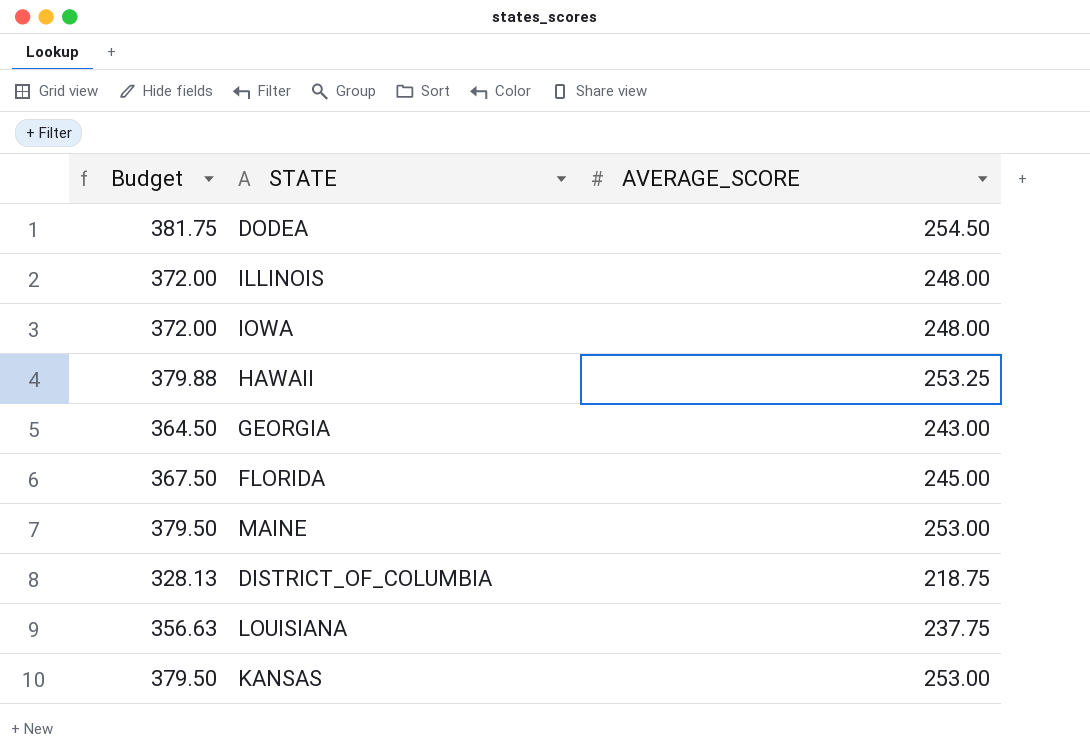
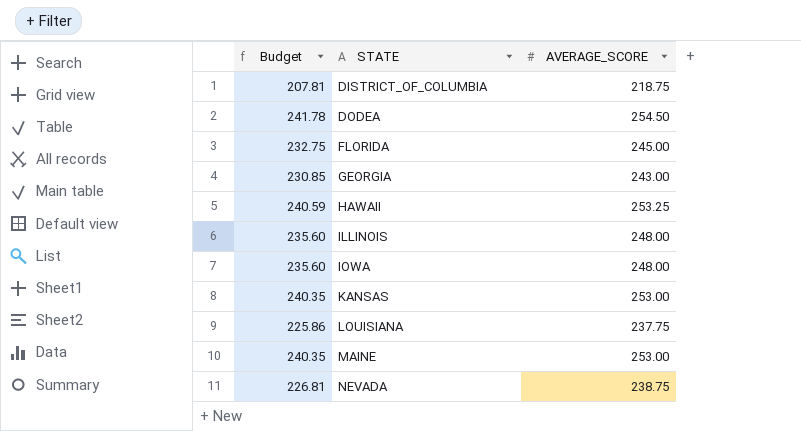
row order: none -> STATE ascending
column Budget | formula: [AVERAGE_SCORE] * 1.5 -> [AVERAGE_SCORE] * 0.95
row NEVADA: none -> 226.81 | 238.75

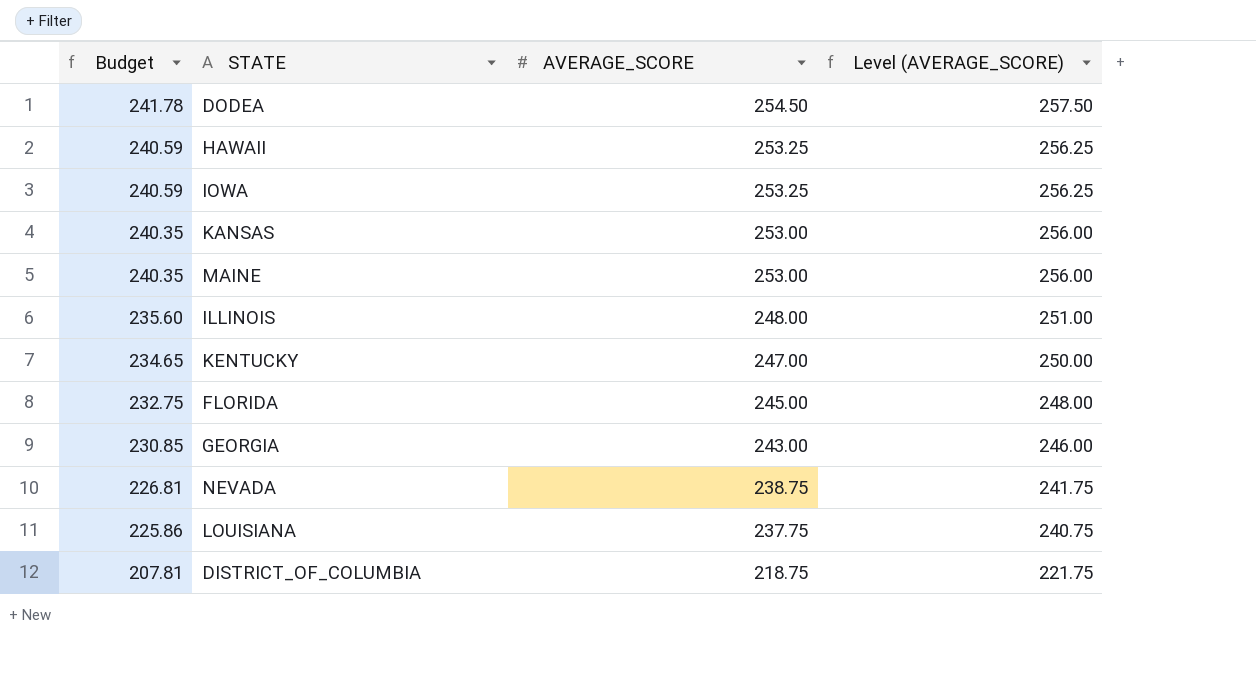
row order: STATE ascending -> Budget descending
column Level (AVERAGE_SCORE) | formula: none -> [AVERAGE_SCORE] + 3
IOWA | Budget: 235.60 -> 240.59
IOWA | AVERAGE_SCORE: 248.00 -> 253.25
row KENTUCKY: none -> 234.65 | 247.00 | 250.00

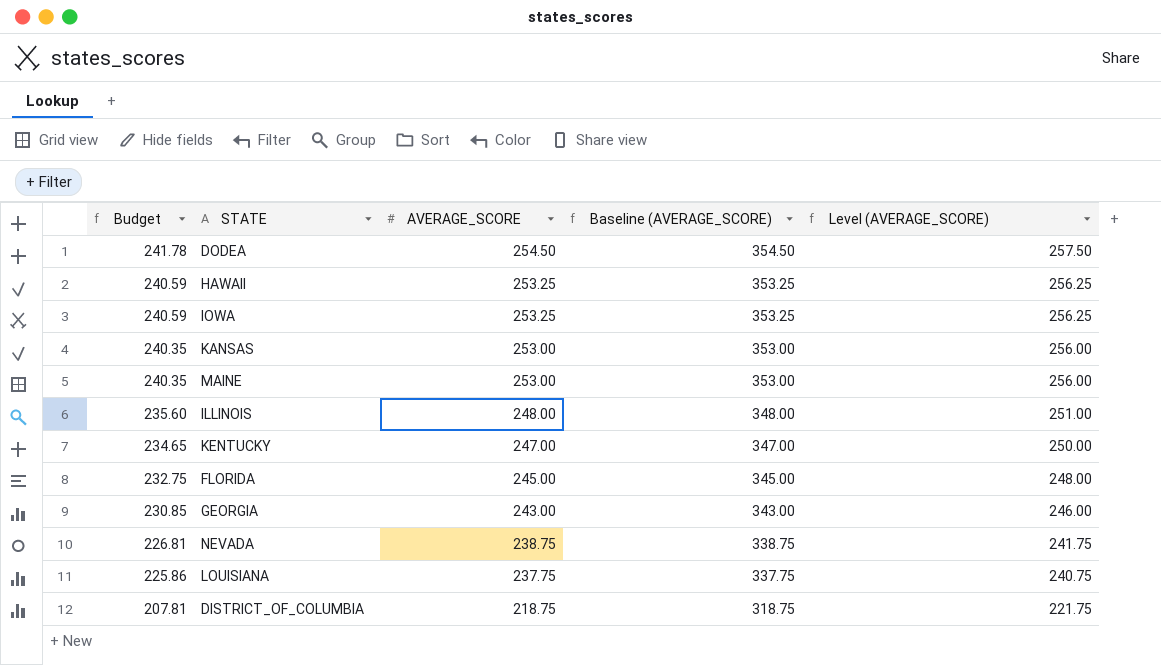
column Baseline (AVERAGE_SCORE) | formula: none -> [AVERAGE_SCORE] + 100

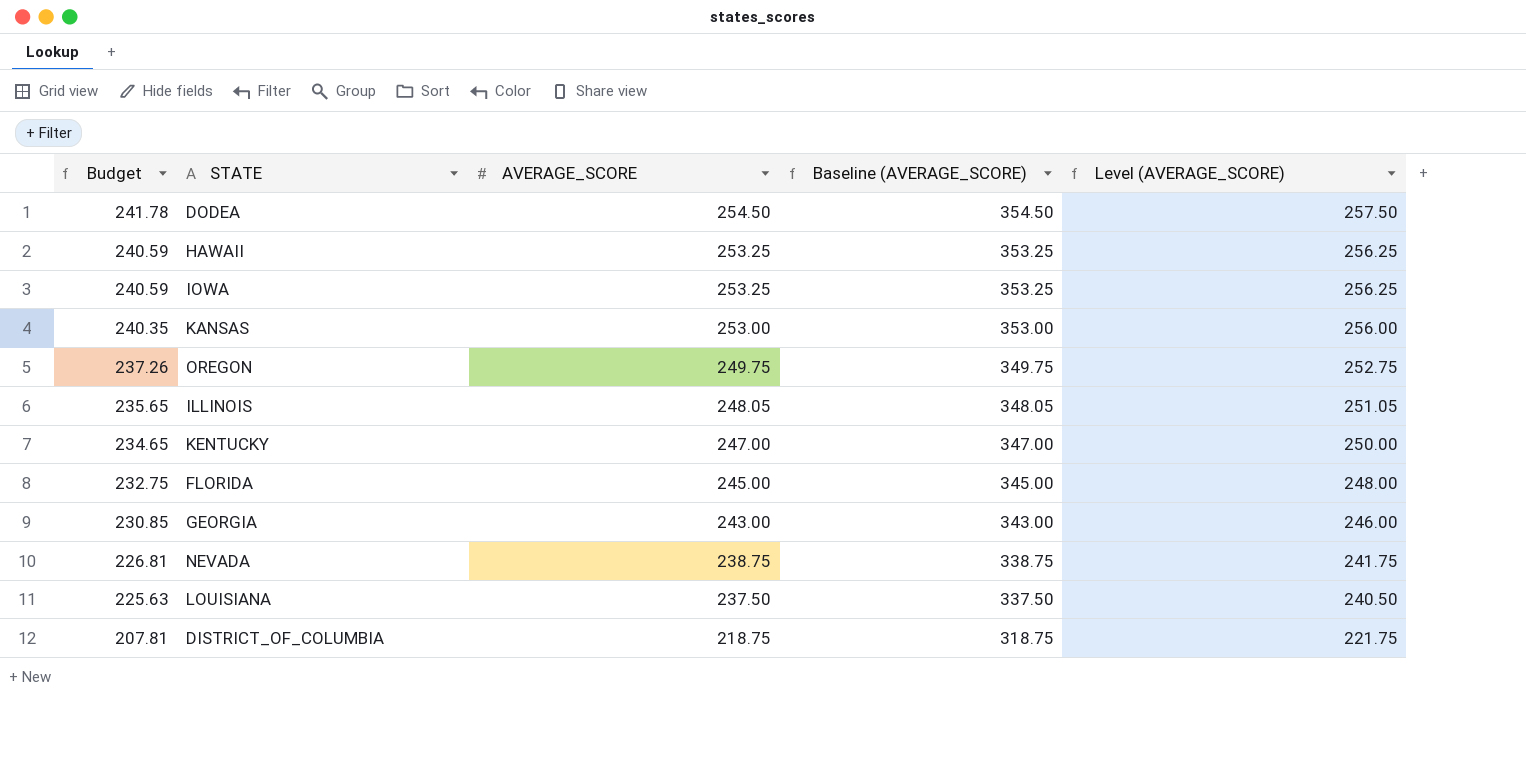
row MAINE: 240.35 | 253.00 | 353.00 | 256.00 -> none
row OREGON: none -> 237.26 | 249.75 | 349.75 | 252.75
ILLINOIS | Budget: 235.60 -> 235.65
ILLINOIS | AVERAGE_SCORE: 248.00 -> 248.05
ILLINOIS | Baseline (AVERAGE_SCORE): 348.00 -> 348.05
ILLINOIS | Level (AVERAGE_SCORE): 251.00 -> 251.05
LOUISIANA | Budget: 225.86 -> 225.63
LOUISIANA | AVERAGE_SCORE: 237.75 -> 237.50
LOUISIANA | Baseline (AVERAGE_SCORE): 337.75 -> 337.50
LOUISIANA | Level (AVERAGE_SCORE): 240.75 -> 240.50

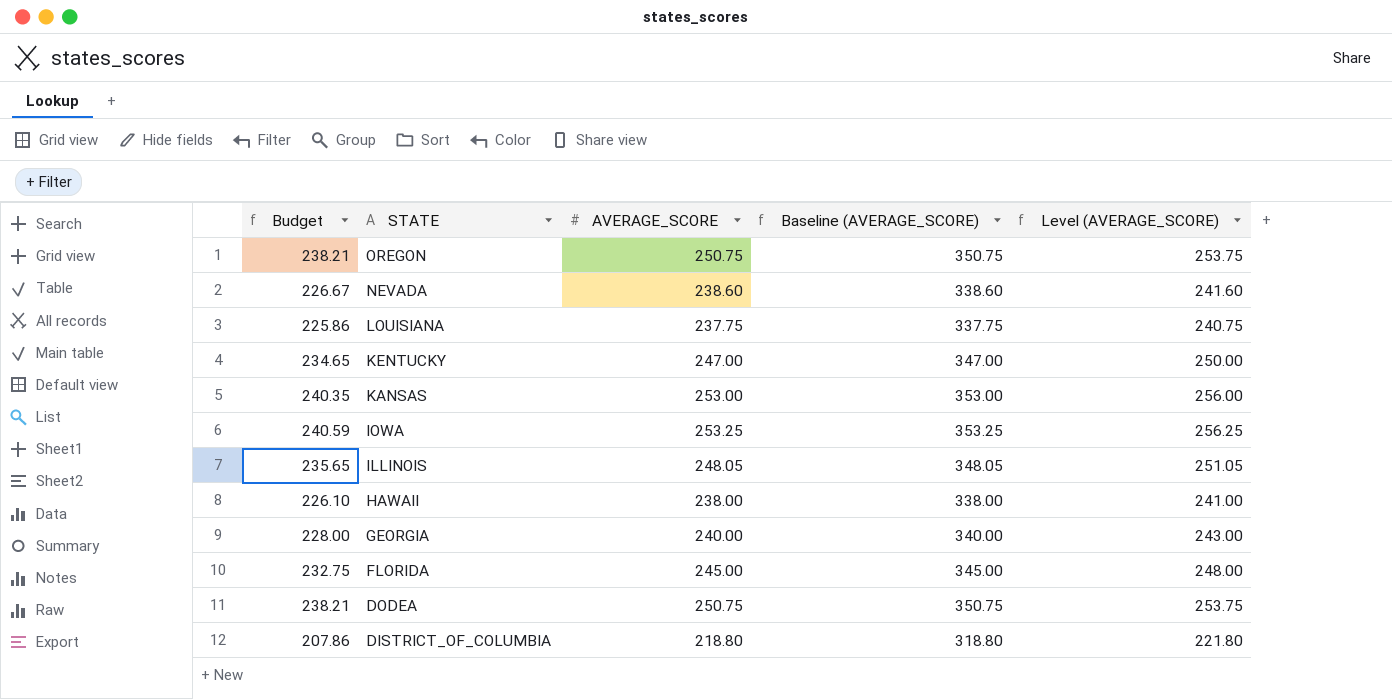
row order: Budget descending -> STATE descending
OREGON | Budget: 237.26 -> 238.21
OREGON | AVERAGE_SCORE: 249.75 -> 250.75
OREGON | Baseline (AVERAGE_SCORE): 349.75 -> 350.75
OREGON | Level (AVERAGE_SCORE): 252.75 -> 253.75
NEVADA | Budget: 226.81 -> 226.67
NEVADA | AVERAGE_SCORE: 238.75 -> 238.60
NEVADA | Baseline (AVERAGE_SCORE): 338.75 -> 338.60
NEVADA | Level (AVERAGE_SCORE): 241.75 -> 241.60
LOUISIANA | Budget: 225.63 -> 225.86
LOUISIANA | AVERAGE_SCORE: 237.50 -> 237.75
LOUISIANA | Baseline (AVERAGE_SCORE): 337.50 -> 337.75
LOUISIANA | Level (AVERAGE_SCORE): 240.50 -> 240.75
HAWAII | Budget: 240.59 -> 226.10
HAWAII | AVERAGE_SCORE: 253.25 -> 238.00
HAWAII | Baseline (AVERAGE_SCORE): 353.25 -> 338.00
HAWAII | Level (AVERAGE_SCORE): 256.25 -> 241.00
GEORGIA | Budget: 230.85 -> 228.00
GEORGIA | AVERAGE_SCORE: 243.00 -> 240.00
GEORGIA | Baseline (AVERAGE_SCORE): 343.00 -> 340.00
GEORGIA | Level (AVERAGE_SCORE): 246.00 -> 243.00
DODEA | Budget: 241.78 -> 238.21
DODEA | AVERAGE_SCORE: 254.50 -> 250.75
DODEA | Baseline (AVERAGE_SCORE): 354.50 -> 350.75
DODEA | Level (AVERAGE_SCORE): 257.50 -> 253.75
DISTRICT_OF_COLUMBIA | Budget: 207.81 -> 207.86
DISTRICT_OF_COLUMBIA | AVERAGE_SCORE: 218.75 -> 218.80
DISTRICT_OF_COLUMBIA | Baseline (AVERAGE_SCORE): 318.75 -> 318.80
DISTRICT_OF_COLUMBIA | Level (AVERAGE_SCORE): 221.75 -> 221.80

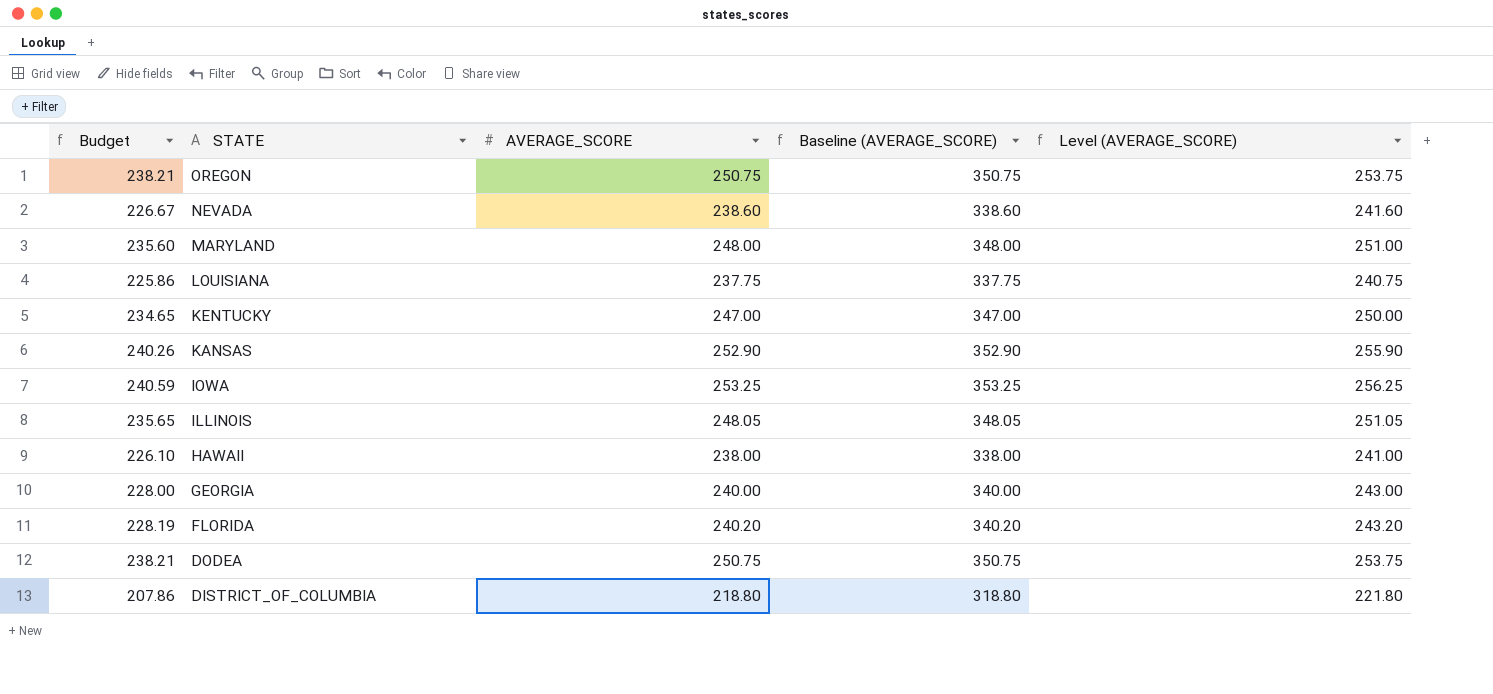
row MARYLAND: none -> 235.60 | 248.00 | 348.00 | 251.00
KANSAS | Budget: 240.35 -> 240.26
KANSAS | AVERAGE_SCORE: 253.00 -> 252.90
KANSAS | Baseline (AVERAGE_SCORE): 353.00 -> 352.90
KANSAS | Level (AVERAGE_SCORE): 256.00 -> 255.90
FLORIDA | Budget: 232.75 -> 228.19
FLORIDA | AVERAGE_SCORE: 245.00 -> 240.20
FLORIDA | Baseline (AVERAGE_SCORE): 345.00 -> 340.20
FLORIDA | Level (AVERAGE_SCORE): 248.00 -> 243.20

